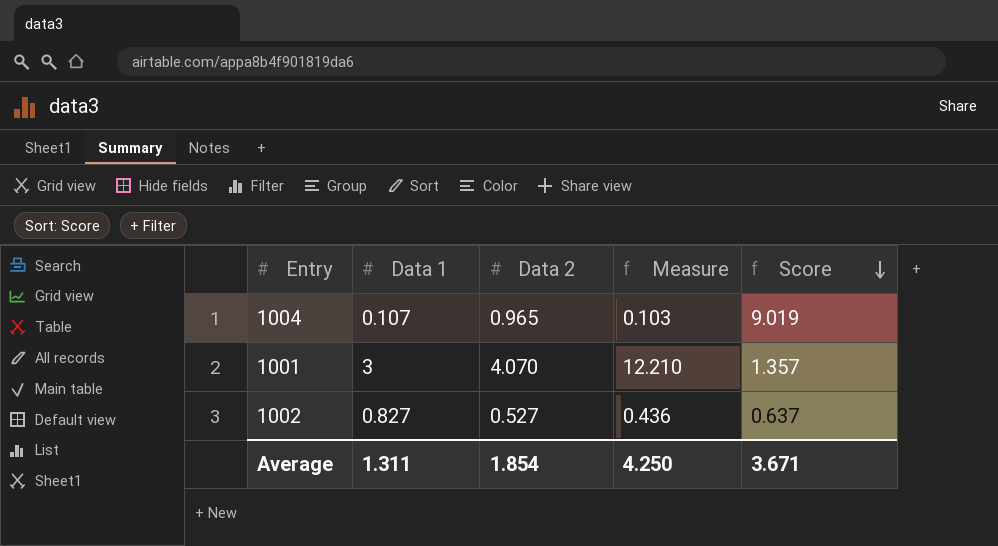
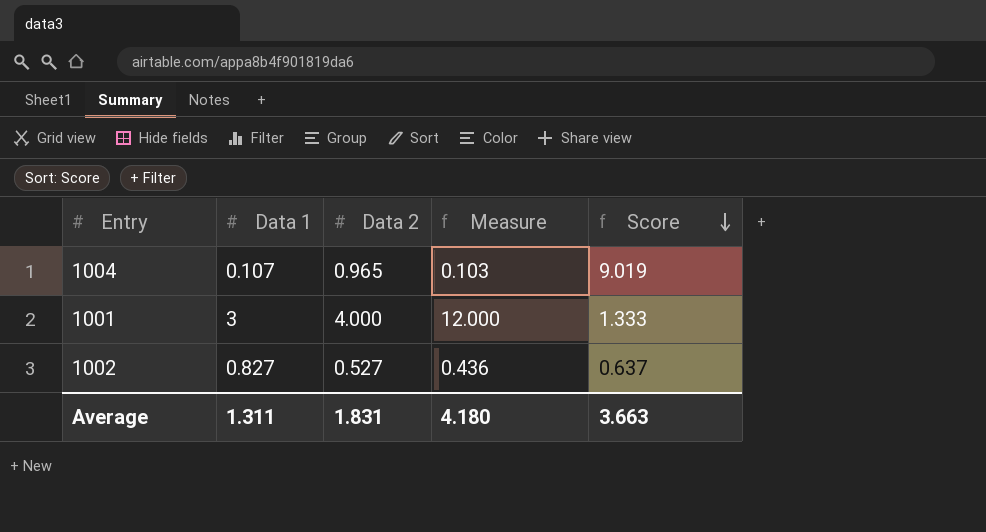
1001 | Data 2: 4.070 -> 4.000
1001 | Measure: 12.210 -> 12.000
1001 | Score: 1.357 -> 1.333
Average | Data 2: 1.854 -> 1.831
Average | Measure: 4.250 -> 4.180
Average | Score: 3.671 -> 3.663

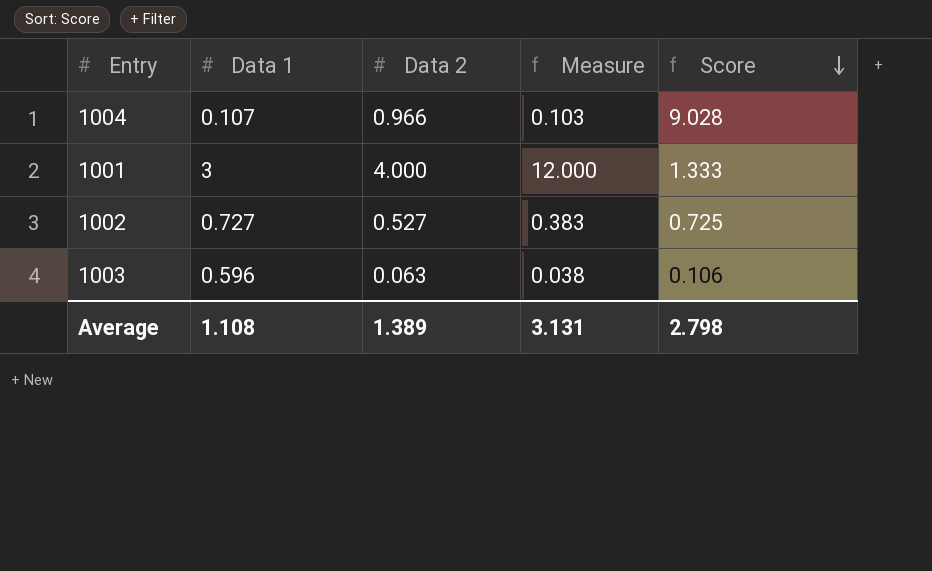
1004 | Data 2: 0.965 -> 0.966
1004 | Score: 9.019 -> 9.028
1002 | Data 1: 0.827 -> 0.727
1002 | Measure: 0.436 -> 0.383
1002 | Score: 0.637 -> 0.725
row 1003: none -> 0.596 | 0.063 | 0.038 | 0.106
Average | Data 1: 1.311 -> 1.108
Average | Data 2: 1.831 -> 1.389
Average | Measure: 4.180 -> 3.131
Average | Score: 3.663 -> 2.798

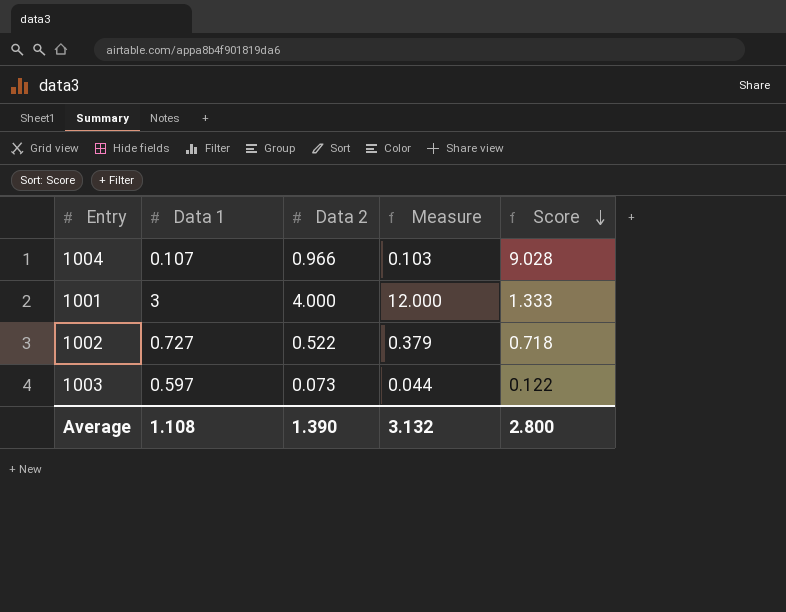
1002 | Data 2: 0.527 -> 0.522
1002 | Measure: 0.383 -> 0.379
1002 | Score: 0.725 -> 0.718
1003 | Data 1: 0.596 -> 0.597
1003 | Data 2: 0.063 -> 0.073
1003 | Measure: 0.038 -> 0.044
1003 | Score: 0.106 -> 0.122
Average | Data 2: 1.389 -> 1.390
Average | Measure: 3.131 -> 3.132
Average | Score: 2.798 -> 2.800

